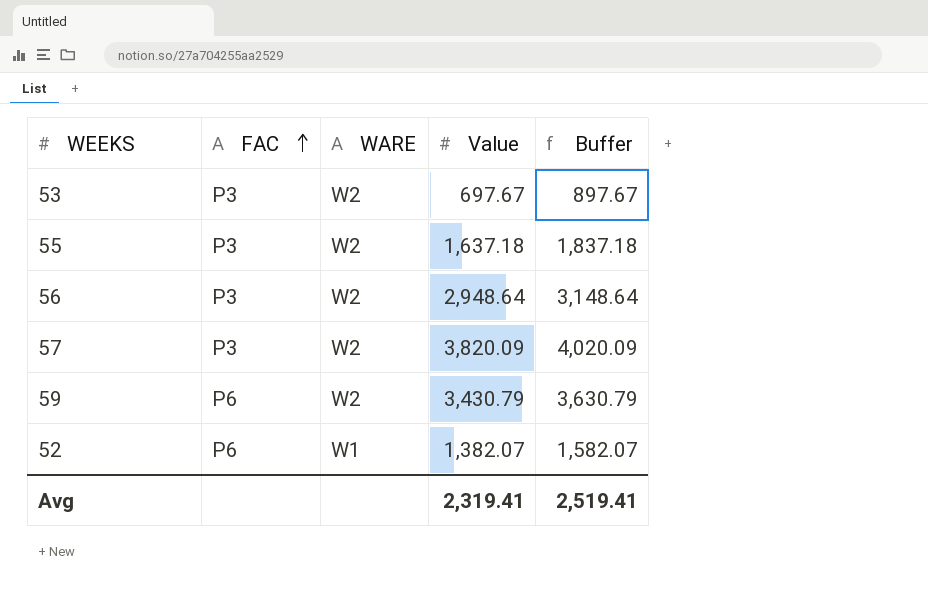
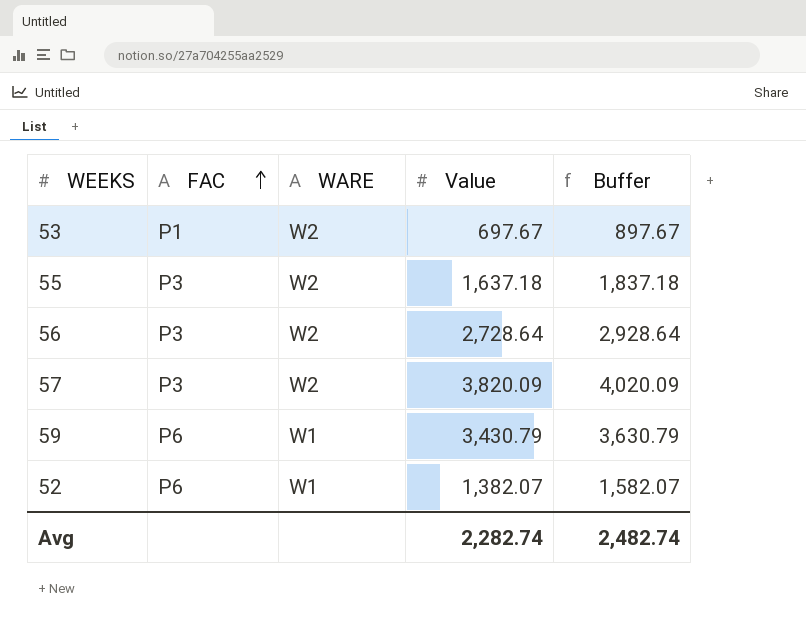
53 | FAC: P3 -> P1
56 | Value: 2,948.64 -> 2,728.64
56 | Buffer: 3,148.64 -> 2,928.64
59 | WARE: W2 -> W1
Avg | Value: 2,319.41 -> 2,282.74
Avg | Buffer: 2,519.41 -> 2,482.74

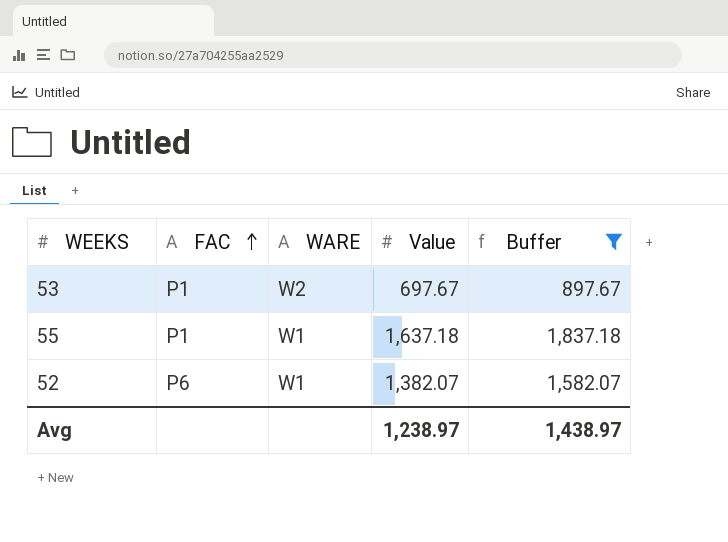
filter: none -> Buffer <= 1,837.18
55 | FAC: P3 -> P1
55 | WARE: W2 -> W1
Avg | Value: 2,282.74 -> 1,238.97
Avg | Buffer: 2,482.74 -> 1,438.97

